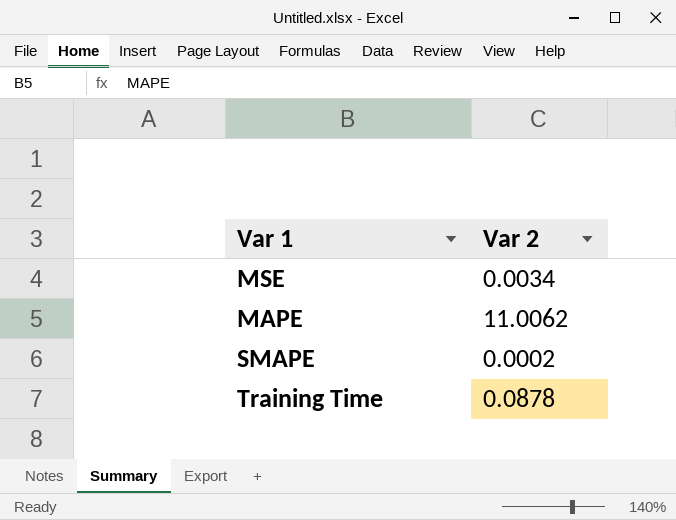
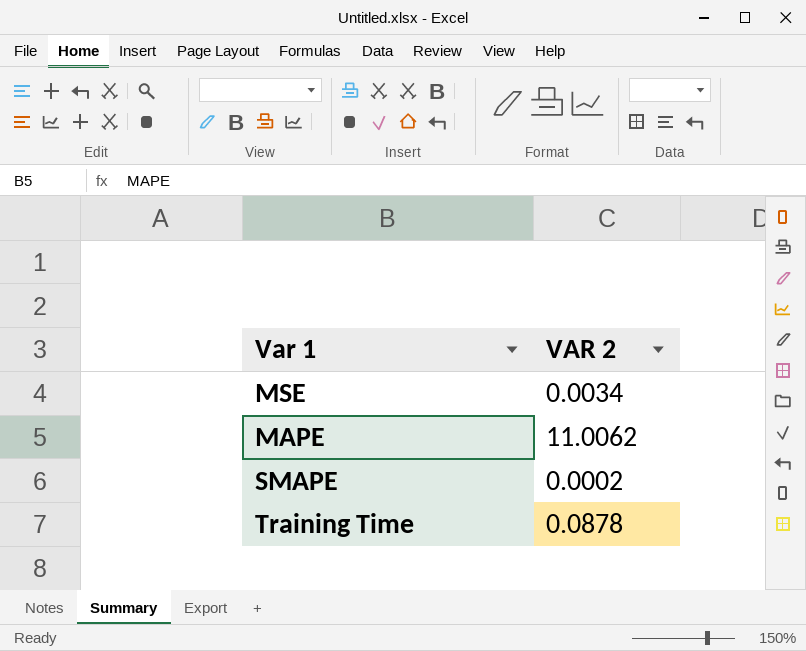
column name: Var 2 -> VAR 2

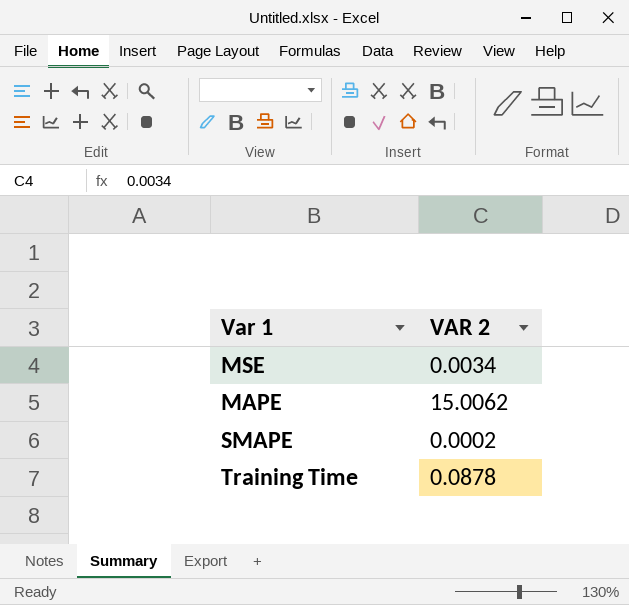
MAPE | VAR 2: 11.0062 -> 15.0062

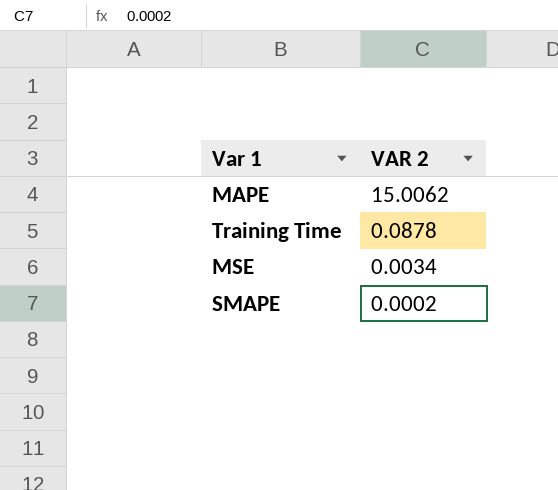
row order: none -> VAR 2 descending

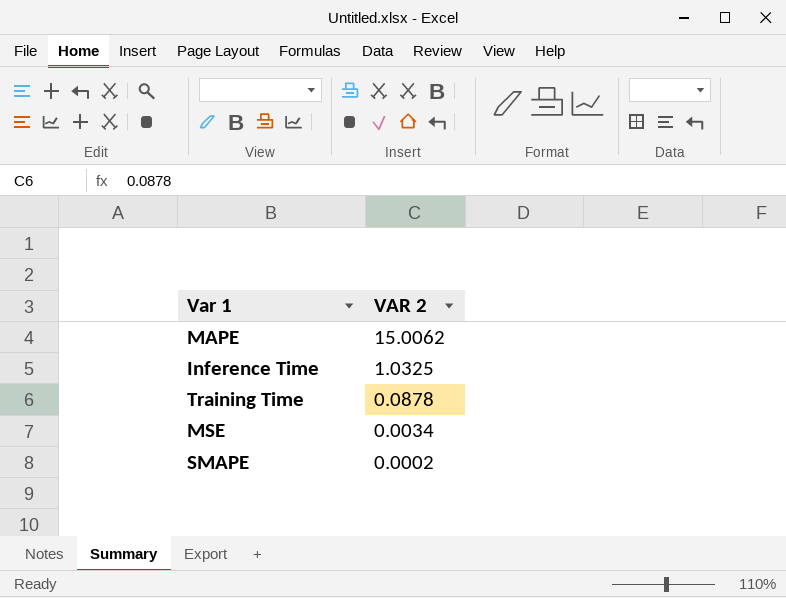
row Inference Time: none -> 1.0325

